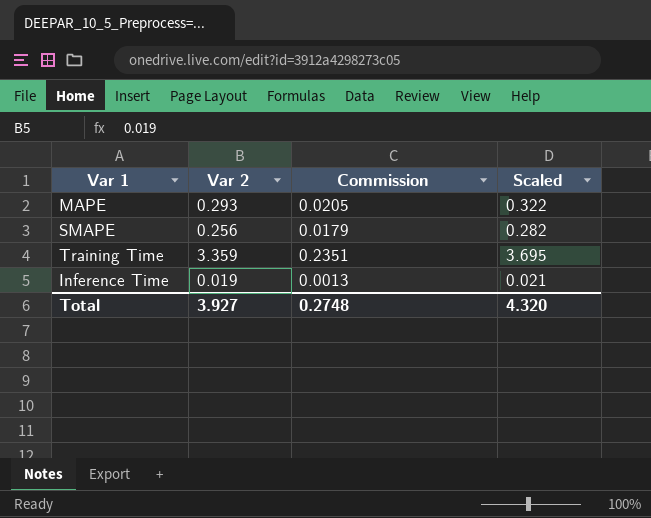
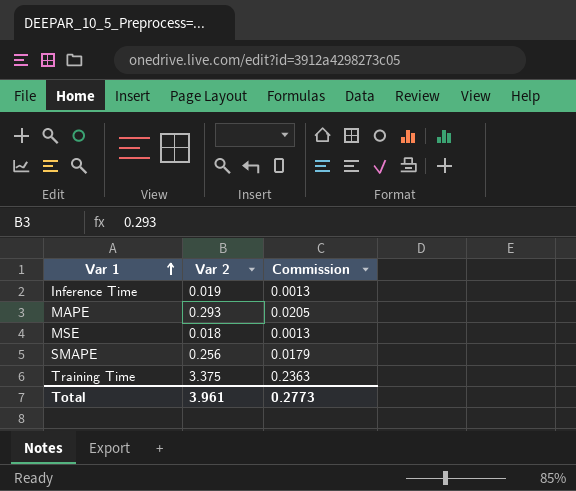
row order: none -> Var 1 ascending
column Scaled | formula: [Var 2] * 1.1 -> none
row MSE: none -> 0.018 | 0.0013
Training Time | Var 2: 3.359 -> 3.375
Training Time | Commission: 0.2351 -> 0.2363
Total | Var 2: 3.927 -> 3.961
Total | Commission: 0.2748 -> 0.2773

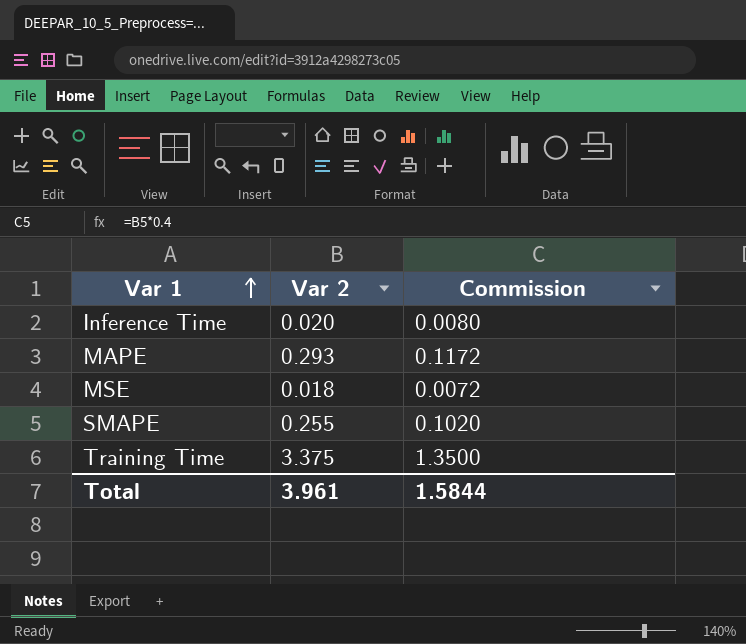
column Commission | formula: [Var 2] * 0.07 -> [Var 2] * 0.4
Inference Time | Var 2: 0.019 -> 0.020
SMAPE | Var 2: 0.256 -> 0.255
Total | Commission: 0.2773 -> 1.5844

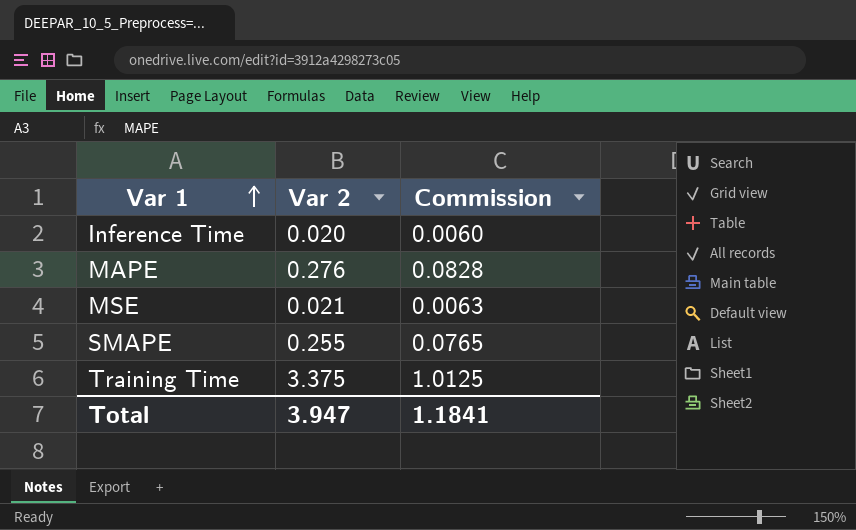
column Commission | formula: [Var 2] * 0.4 -> [Var 2] * 0.3
MAPE | Var 2: 0.293 -> 0.276
MSE | Var 2: 0.018 -> 0.021
Total | Var 2: 3.961 -> 3.947
Total | Commission: 1.5844 -> 1.1841

